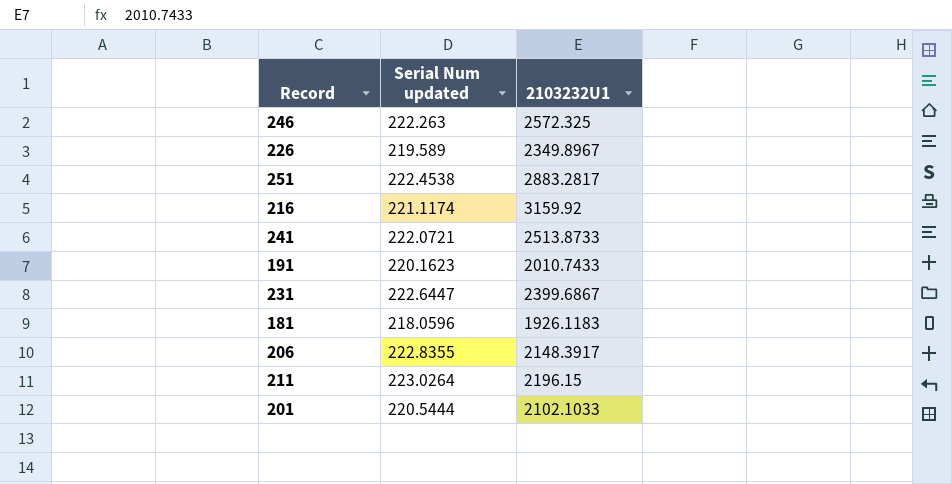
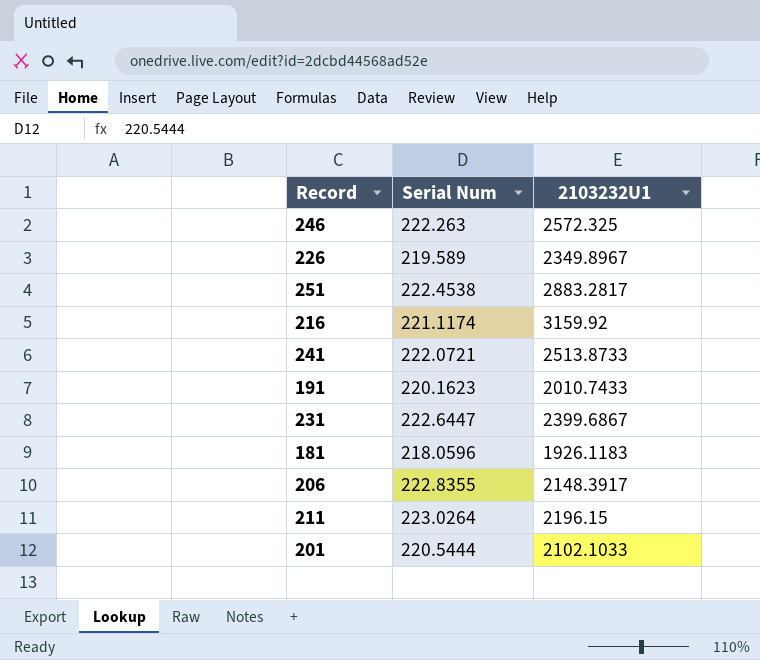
column name: Serial Num updated -> Serial Num

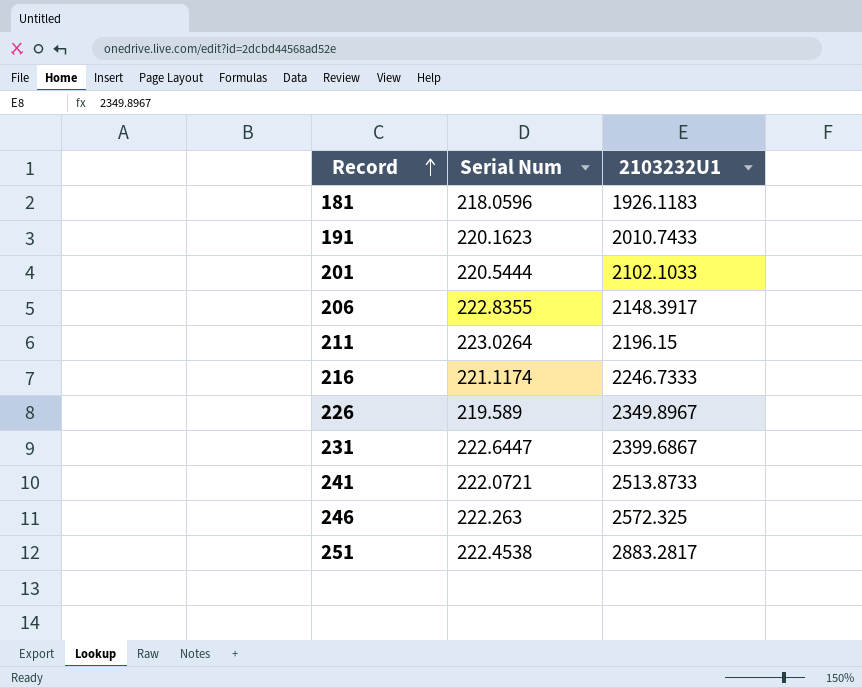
row order: none -> Record ascending
216 | 2103232U1: 3159.92 -> 2246.7333

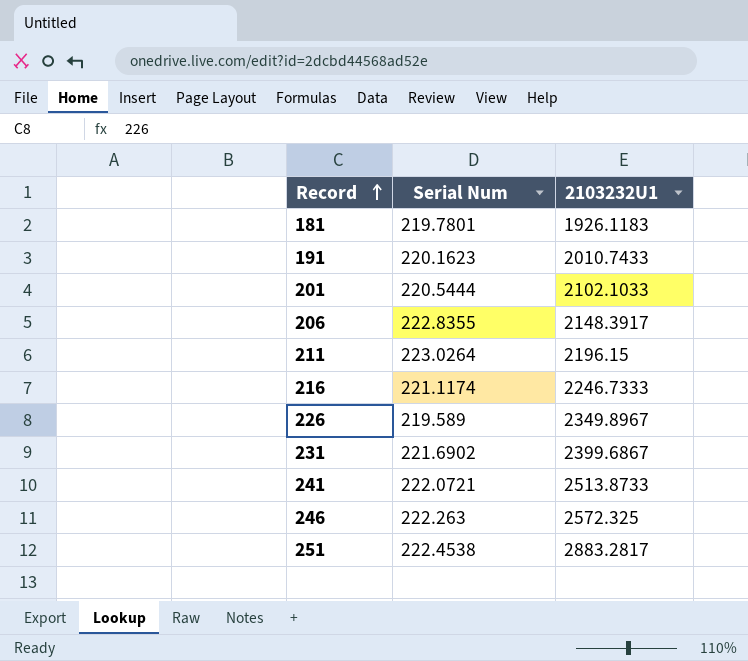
181 | Serial Num: 218.0596 -> 219.7801
231 | Serial Num: 222.6447 -> 221.6902

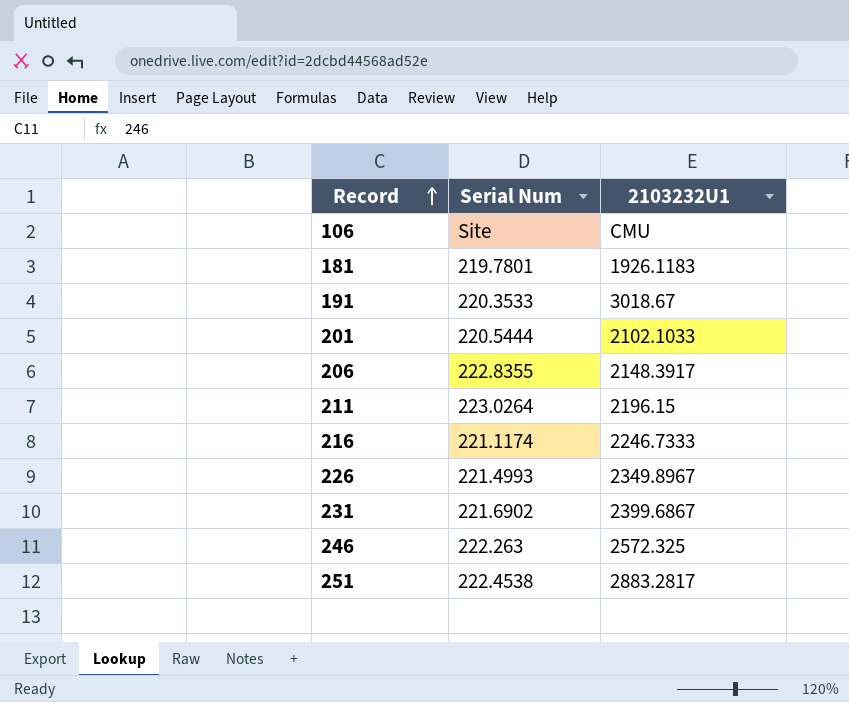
row 241: 222.0721 | 2513.8733 -> none
row 106: none -> Site | CMU
191 | Serial Num: 220.1623 -> 220.3533
191 | 2103232U1: 2010.7433 -> 3018.67
226 | Serial Num: 219.589 -> 221.4993

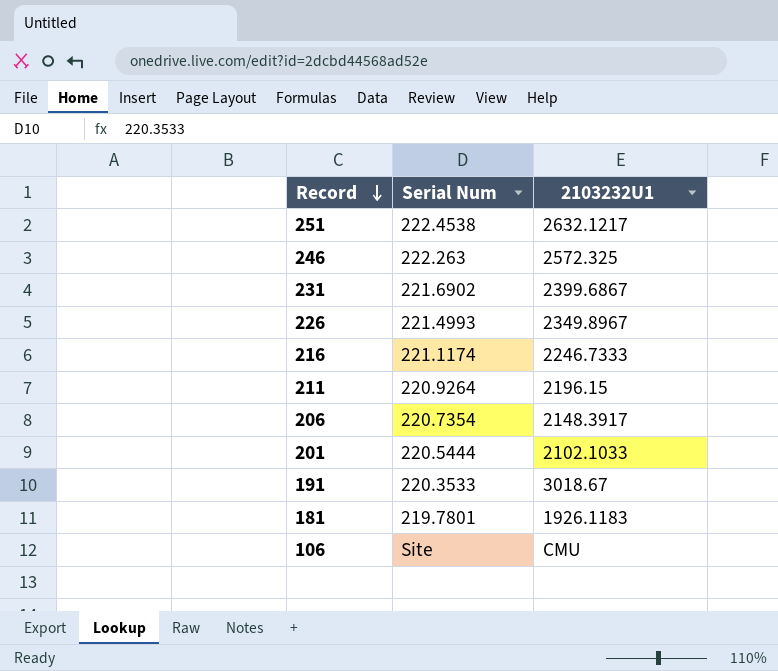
row order: Record ascending -> Record descending
251 | 2103232U1: 2883.2817 -> 2632.1217
211 | Serial Num: 223.0264 -> 220.9264
206 | Serial Num: 222.8355 -> 220.7354

